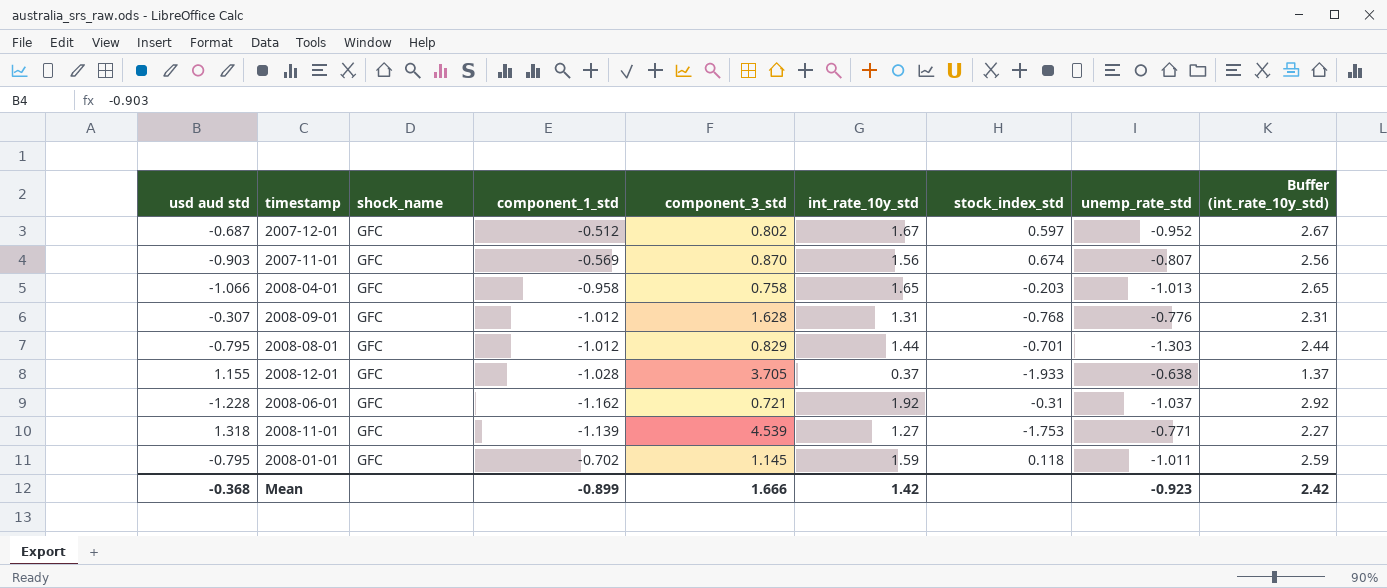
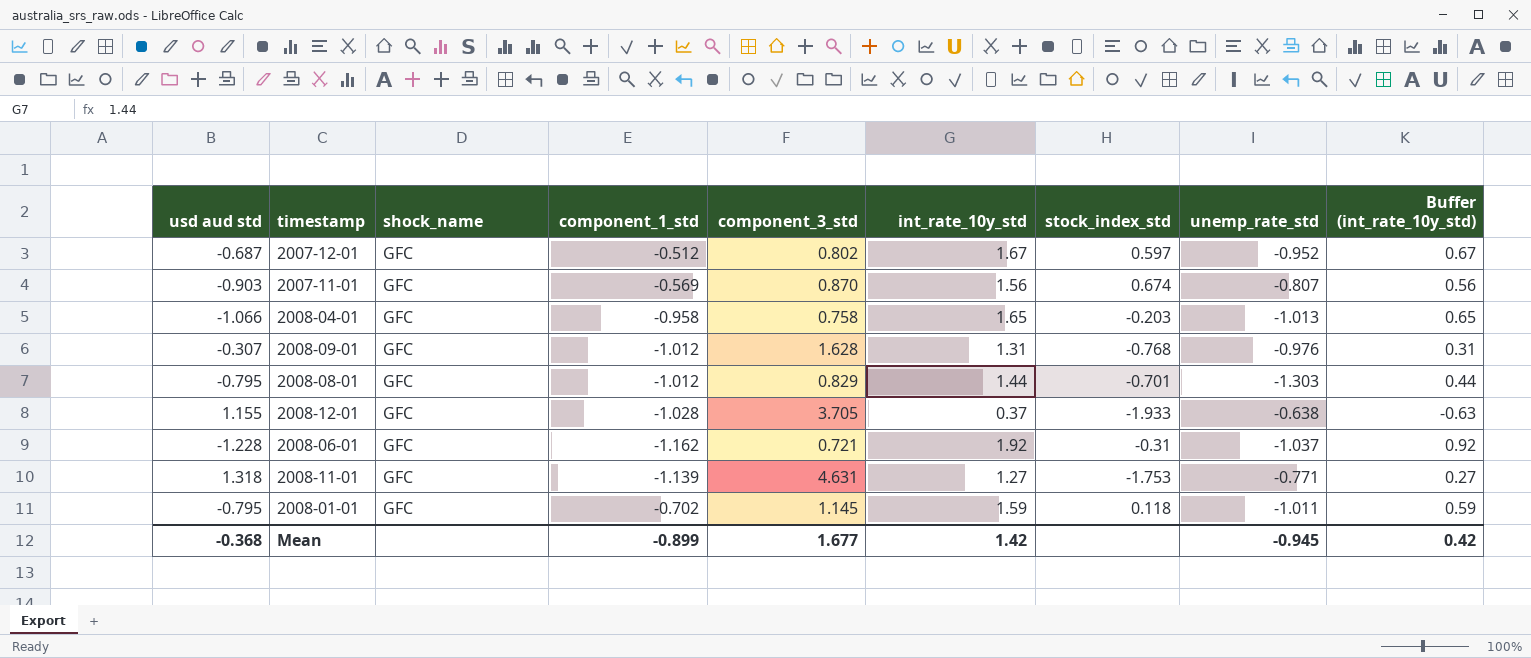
column Buffer (int_rate_10y_std) | formula: [int_rate_10y_std] + 1 -> [int_rate_10y_std] - 1
2008-09-01 | unemp_rate_std: -0.776 -> -0.976
2008-11-01 | component_3_std: 4.539 -> 4.631
Mean | component_3_std: 1.666 -> 1.677
Mean | unemp_rate_std: -0.923 -> -0.945
Mean | Buffer (int_rate_10y_std): 2.42 -> 0.42

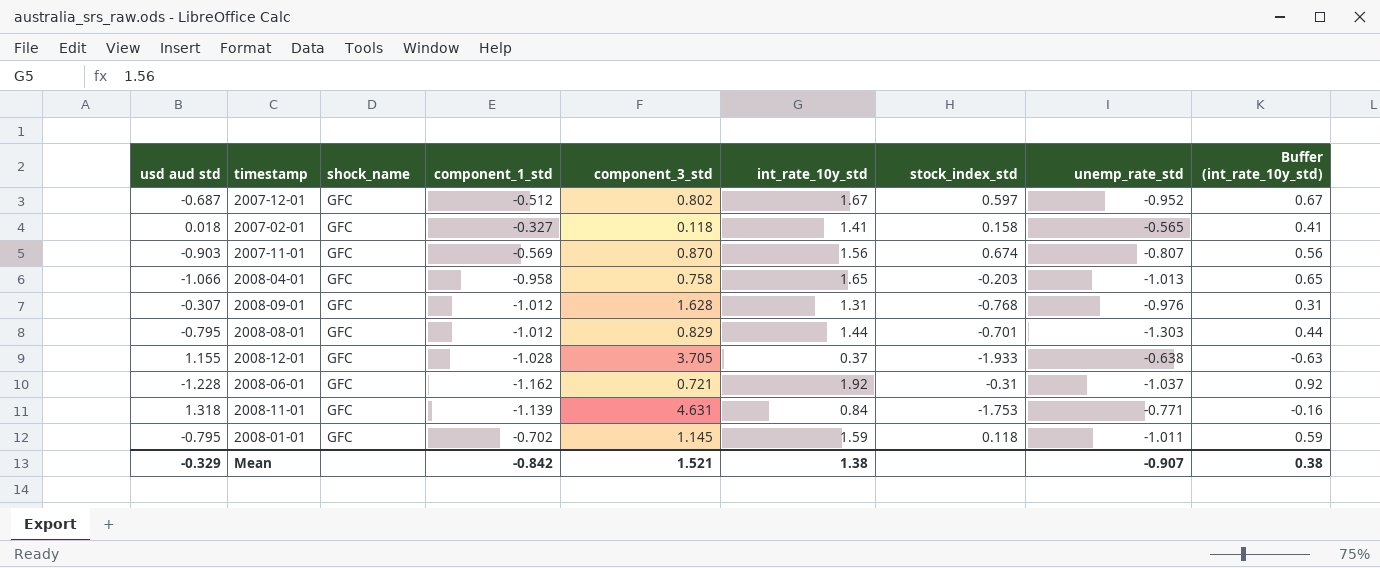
row 2007-02-01: none -> 0.018 | GFC | -0.327 | 0.118 | 1.41 | 0.158 | -0.565 | 0.41
2008-11-01 | int_rate_10y_std: 1.27 -> 0.84
2008-11-01 | Buffer (int_rate_10y_std): 0.27 -> -0.16
Mean | usd aud std: -0.368 -> -0.329
Mean | component_1_std: -0.899 -> -0.842
Mean | component_3_std: 1.677 -> 1.521
Mean | int_rate_10y_std: 1.42 -> 1.38
Mean | unemp_rate_std: -0.945 -> -0.907
Mean | Buffer (int_rate_10y_std): 0.42 -> 0.38

